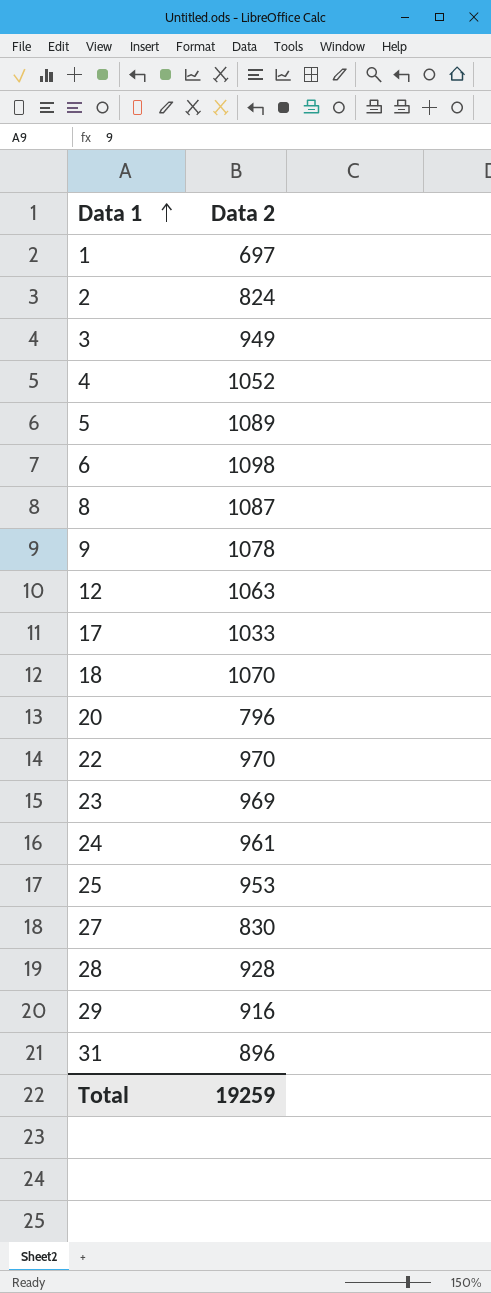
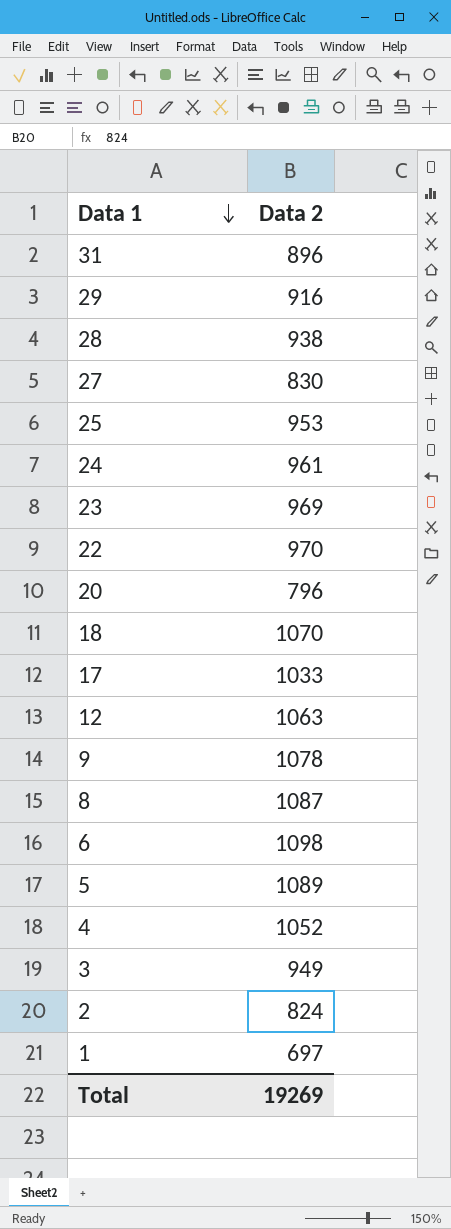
row order: Data 1 ascending -> Data 1 descending
28 | Data 2: 928 -> 938
Total | Data 2: 19259 -> 19269

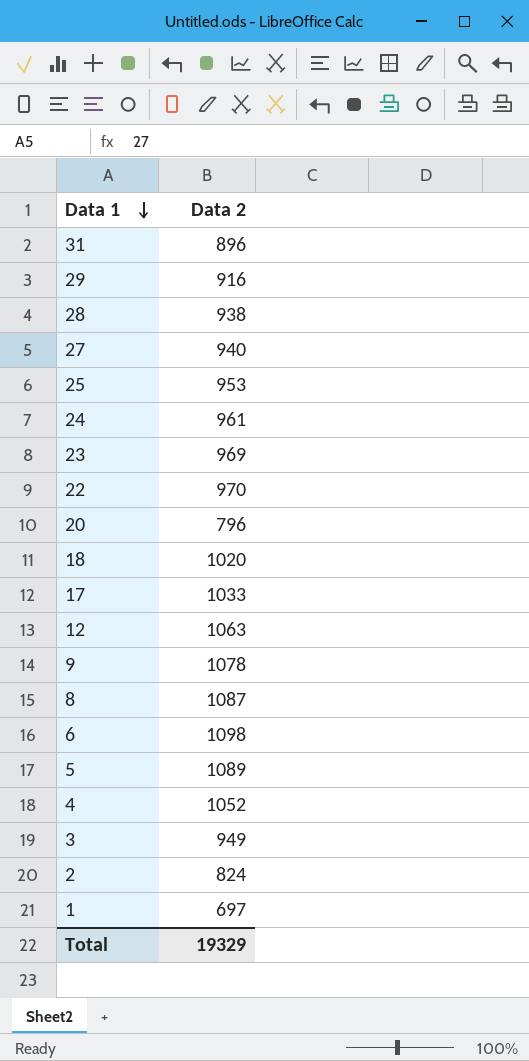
27 | Data 2: 830 -> 940
18 | Data 2: 1070 -> 1020
Total | Data 2: 19269 -> 19329

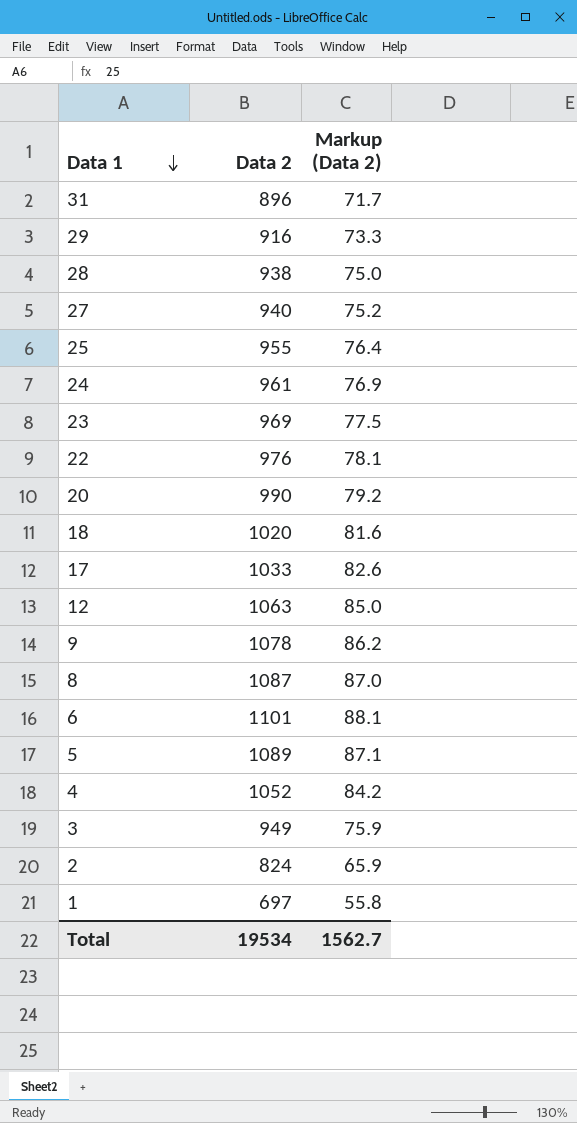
column Markup (Data 2) | formula: none -> [Data 2] * 0.08
25 | Data 2: 953 -> 955
22 | Data 2: 970 -> 976
20 | Data 2: 796 -> 990
6 | Data 2: 1098 -> 1101
Total | Data 2: 19329 -> 19534

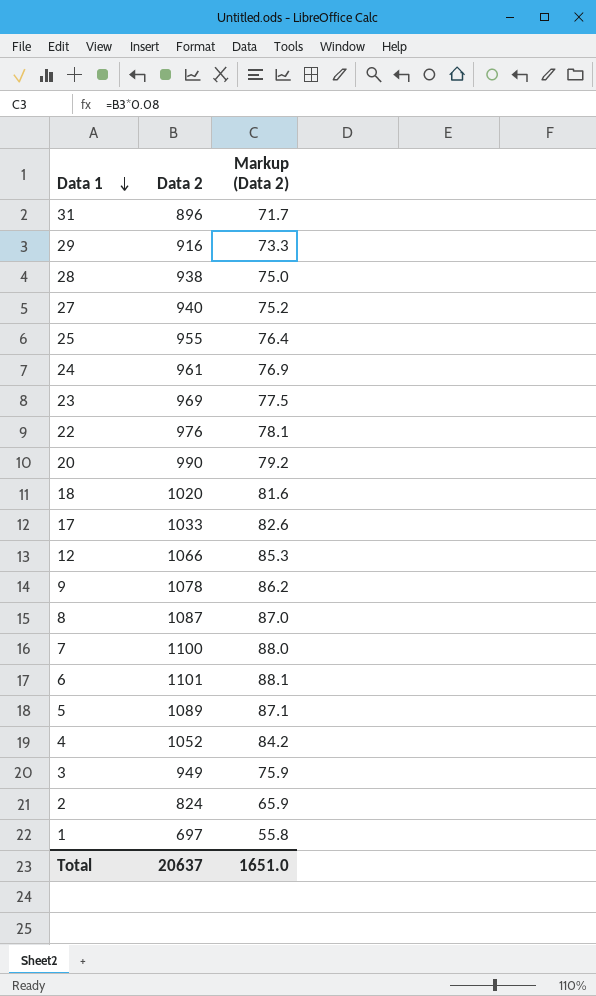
12 | Data 2: 1063 -> 1066
12 | Markup (Data 2): 85.0 -> 85.3
row 7: none -> 1100 | 88.0
Total | Data 2: 19534 -> 20637
Total | Markup (Data 2): 1562.7 -> 1651.0

